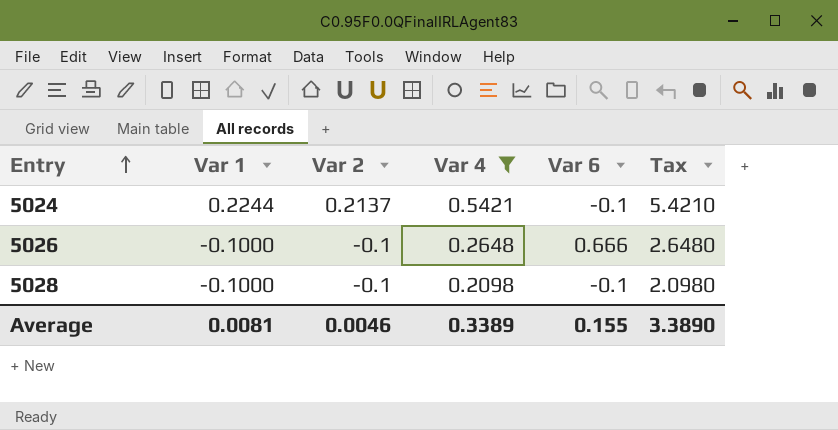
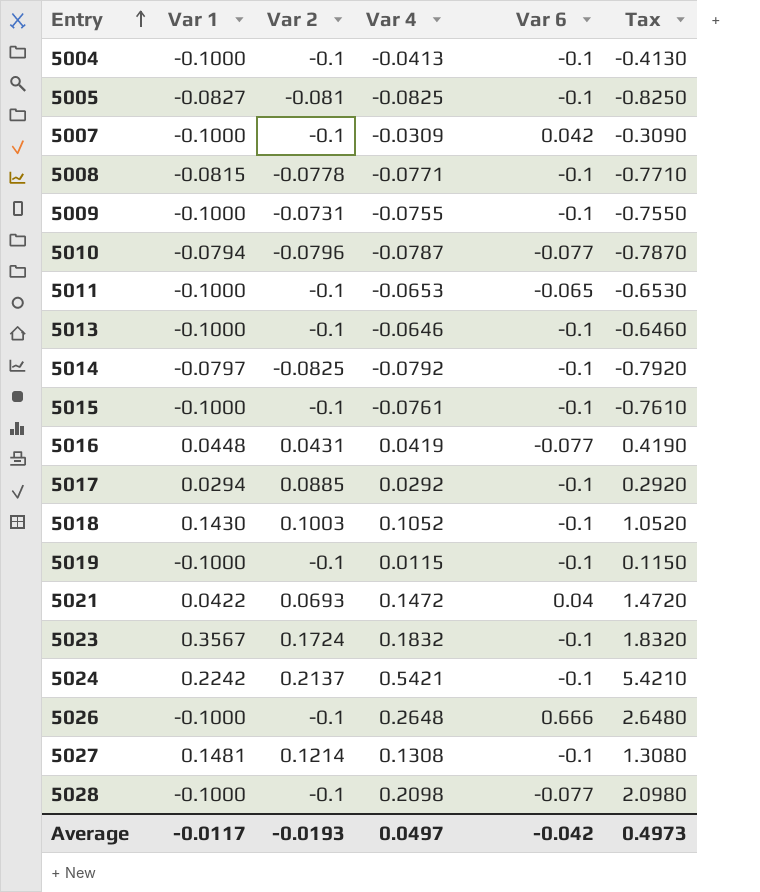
filter: Var 4 >= 0.2098 -> none
5024 | Var 1: 0.2244 -> 0.2242
5028 | Var 6: -0.1 -> -0.077
Average | Var 1: 0.0081 -> -0.0117
Average | Var 2: 0.0046 -> -0.0193
Average | Var 4: 0.3389 -> 0.0497
Average | Var 6: 0.155 -> -0.042
Average | Tax: 3.3890 -> 0.4973

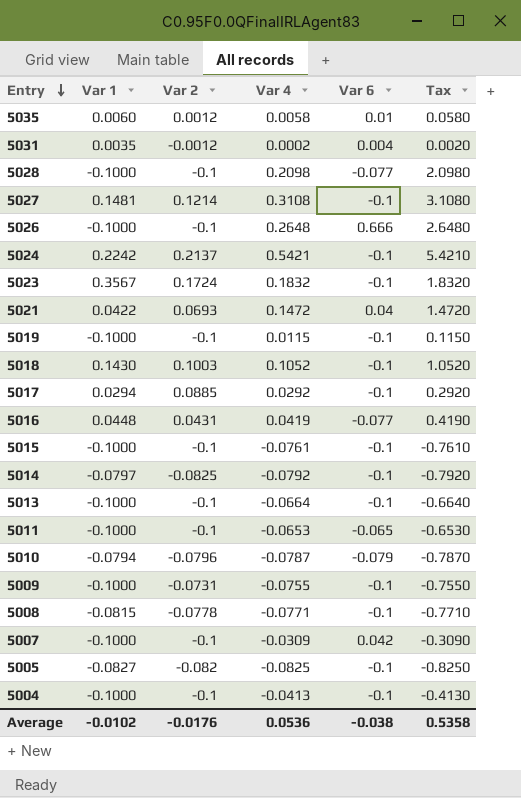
row order: Entry ascending -> Entry descending
row 5035: none -> 0.0060 | 0.0012 | 0.0058 | 0.01 | 0.0580
row 5031: none -> 0.0035 | -0.0012 | 0.0002 | 0.004 | 0.0020
5027 | Var 4: 0.1308 -> 0.3108
5027 | Tax: 1.3080 -> 3.1080
5013 | Var 4: -0.0646 -> -0.0664
5013 | Tax: -0.6460 -> -0.6640
5010 | Var 6: -0.077 -> -0.079
5005 | Var 2: -0.081 -> -0.082
Average | Var 1: -0.0117 -> -0.0102
Average | Var 2: -0.0193 -> -0.0176
Average | Var 4: 0.0497 -> 0.0536
Average | Var 6: -0.042 -> -0.038
Average | Tax: 0.4973 -> 0.5358

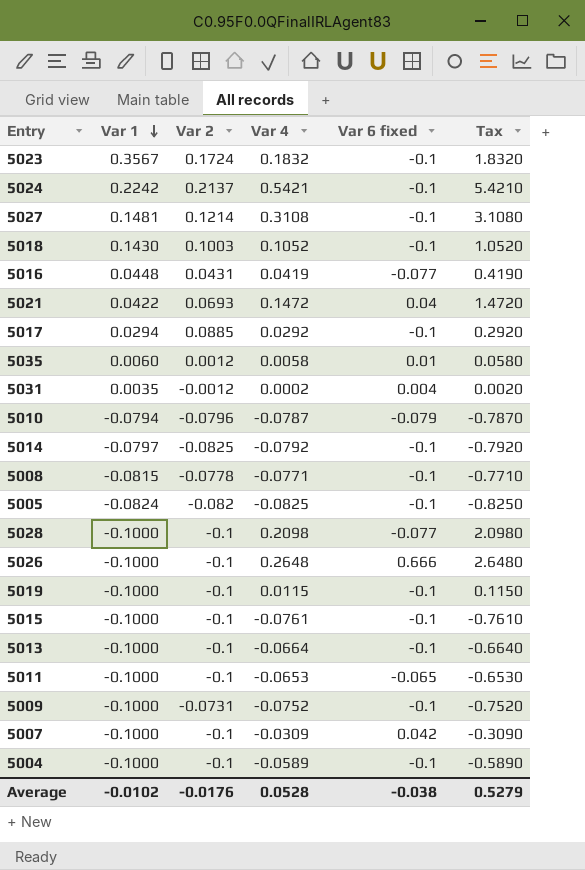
row order: Entry descending -> Var 1 descending
column name: Var 6 -> Var 6 fixed
5005 | Var 1: -0.0827 -> -0.0824
5009 | Var 4: -0.0755 -> -0.0752
5009 | Tax: -0.7550 -> -0.7520
5004 | Var 4: -0.0413 -> -0.0589
5004 | Tax: -0.4130 -> -0.5890
Average | Var 4: 0.0536 -> 0.0528
Average | Tax: 0.5358 -> 0.5279

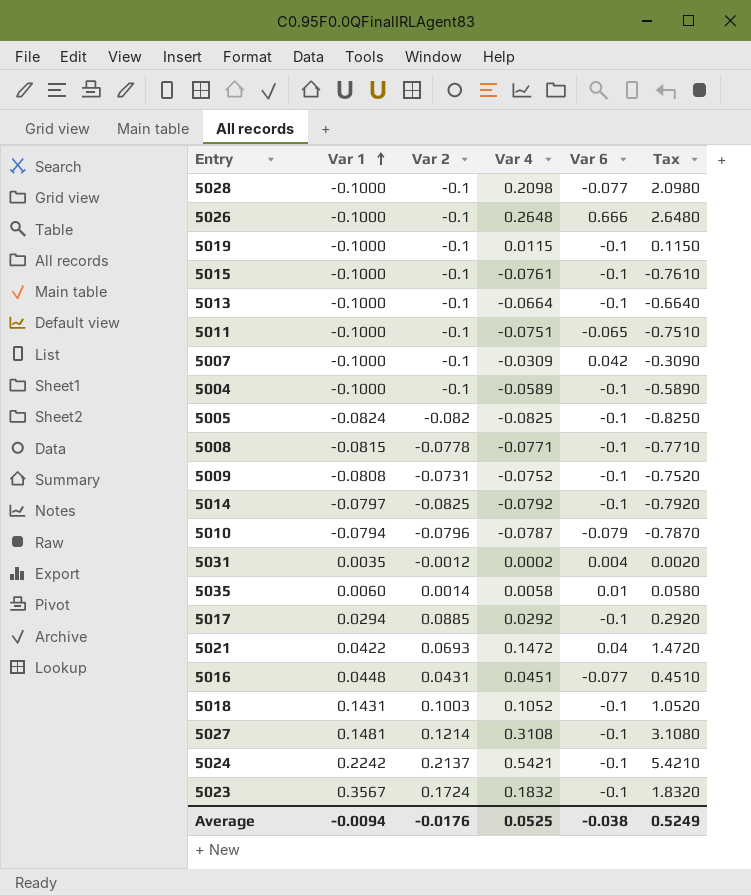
row order: Var 1 descending -> Var 1 ascending
column name: Var 6 fixed -> Var 6
5011 | Var 4: -0.0653 -> -0.0751
5011 | Tax: -0.6530 -> -0.7510
5009 | Var 1: -0.1000 -> -0.0808
5035 | Var 2: 0.0012 -> 0.0014
5016 | Var 4: 0.0419 -> 0.0451
5016 | Tax: 0.4190 -> 0.4510
5018 | Var 1: 0.1430 -> 0.1431
Average | Var 1: -0.0102 -> -0.0094
Average | Var 4: 0.0528 -> 0.0525
Average | Tax: 0.5279 -> 0.5249

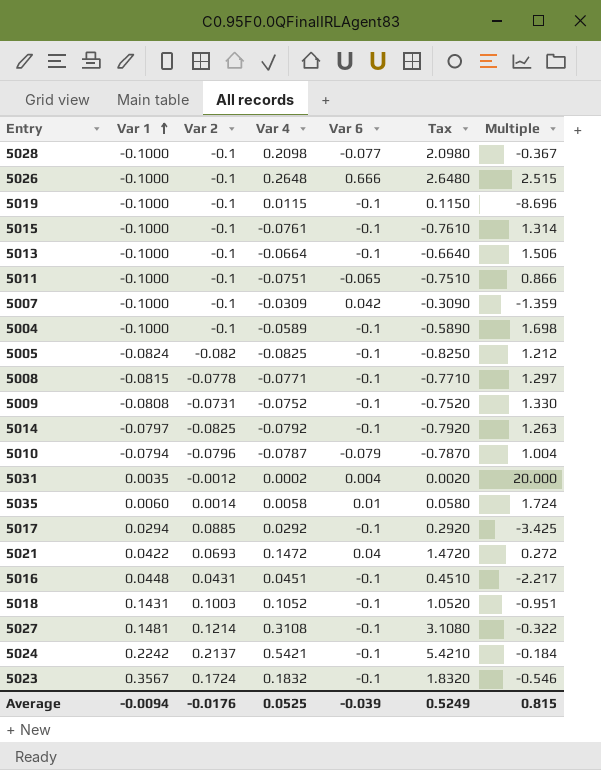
column Multiple | formula: none -> [Var 6] / [Var 4]
5016 | Var 6: -0.077 -> -0.1
Average | Var 6: -0.038 -> -0.039

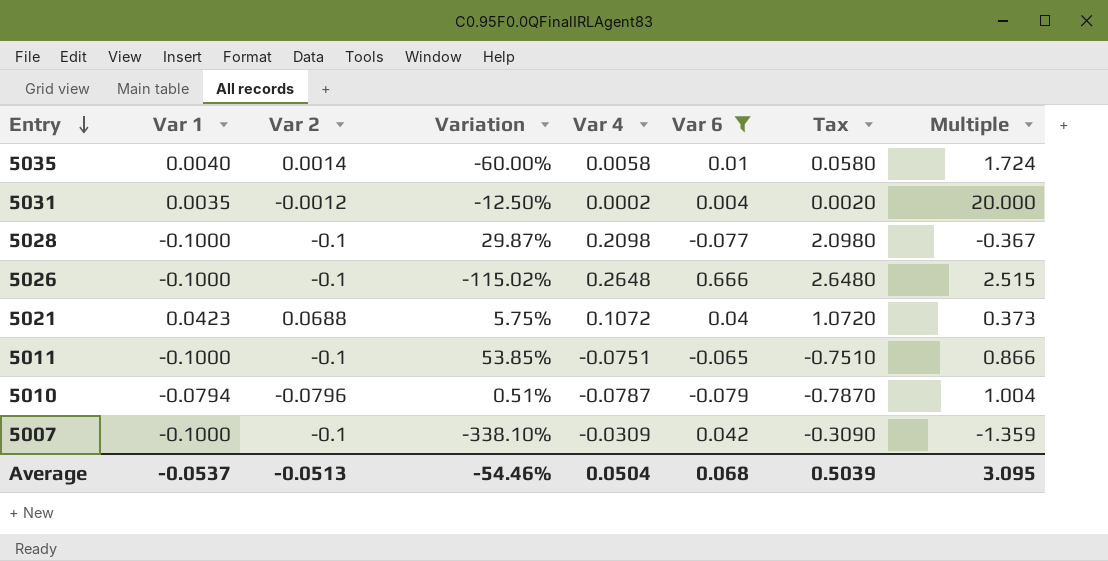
filter: none -> Var 6 != -0.1
row order: Var 1 ascending -> Entry descending
column Variation | formula: none -> ([Var 1] - [Var 6]) / [Var 6]
5035 | Var 1: 0.0060 -> 0.0040
5021 | Var 1: 0.0422 -> 0.0423
5021 | Var 2: 0.0693 -> 0.0688
5021 | Var 4: 0.1472 -> 0.1072
5021 | Tax: 1.4720 -> 1.0720
5021 | Multiple: 0.272 -> 0.373
Average | Var 1: -0.0094 -> -0.0537
Average | Var 2: -0.0176 -> -0.0513
Average | Var 4: 0.0525 -> 0.0504
Average | Var 6: -0.039 -> 0.068
Average | Tax: 0.5249 -> 0.5039
Average | Multiple: 0.815 -> 3.095

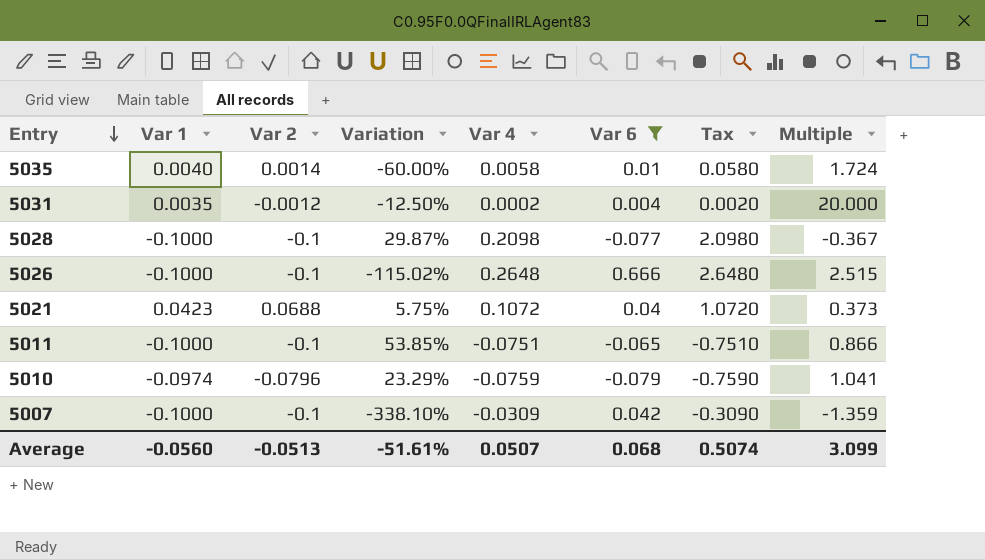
5010 | Var 1: -0.0794 -> -0.0974
5010 | Variation: 0.51% -> 23.29%
5010 | Var 4: -0.0787 -> -0.0759
5010 | Tax: -0.7870 -> -0.7590
5010 | Multiple: 1.004 -> 1.041
Average | Var 1: -0.0537 -> -0.0560
Average | Variation: -54.46% -> -51.61%
Average | Var 4: 0.0504 -> 0.0507
Average | Tax: 0.5039 -> 0.5074
Average | Multiple: 3.095 -> 3.099

